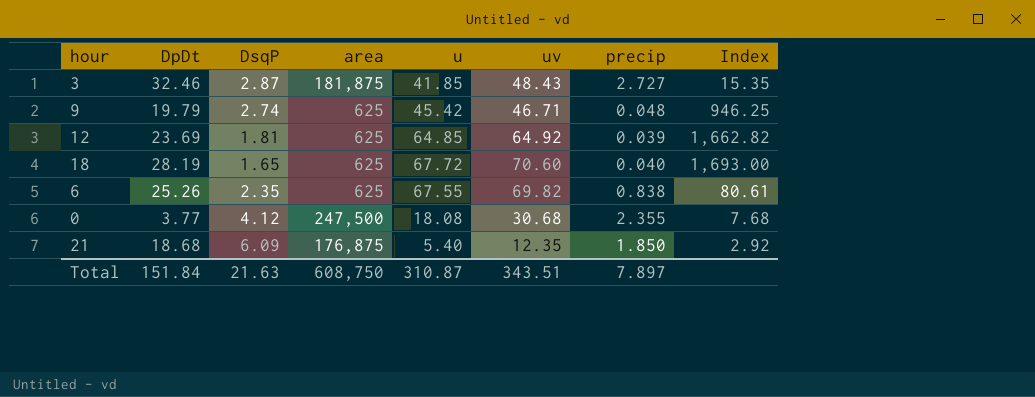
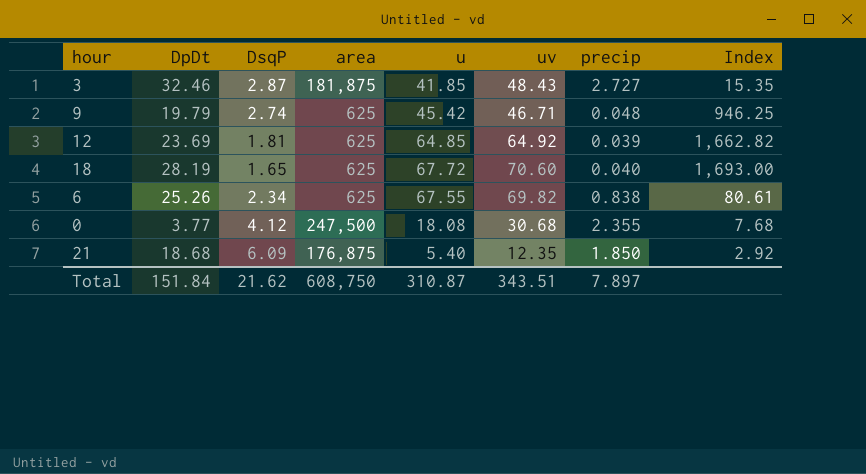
6 | DsqP: 2.35 -> 2.34
Total | DsqP: 21.63 -> 21.62

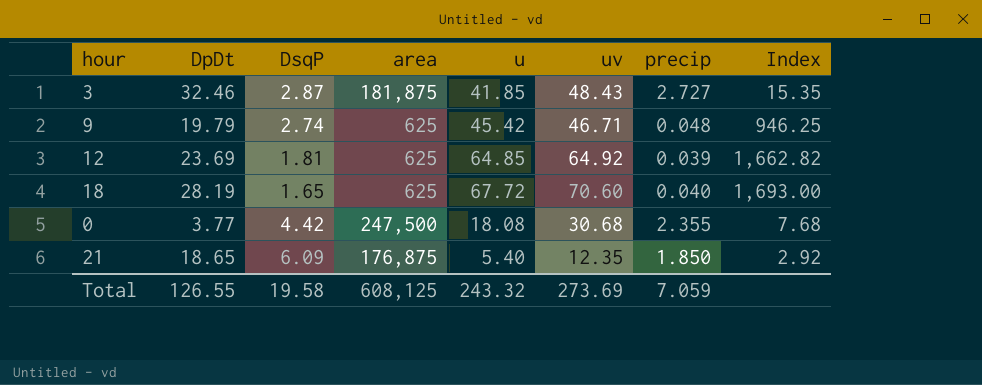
row 6: 25.26 | 2.34 | 625 | 67.55 | 69.82 | 0.838 | 80.61 -> none
0 | DsqP: 4.12 -> 4.42
21 | DpDt: 18.68 -> 18.65
Total | DpDt: 151.84 -> 126.55
Total | DsqP: 21.62 -> 19.58
Total | area: 608,750 -> 608,125
Total | u: 310.87 -> 243.32
Total | uv: 343.51 -> 273.69
Total | precip: 7.897 -> 7.059

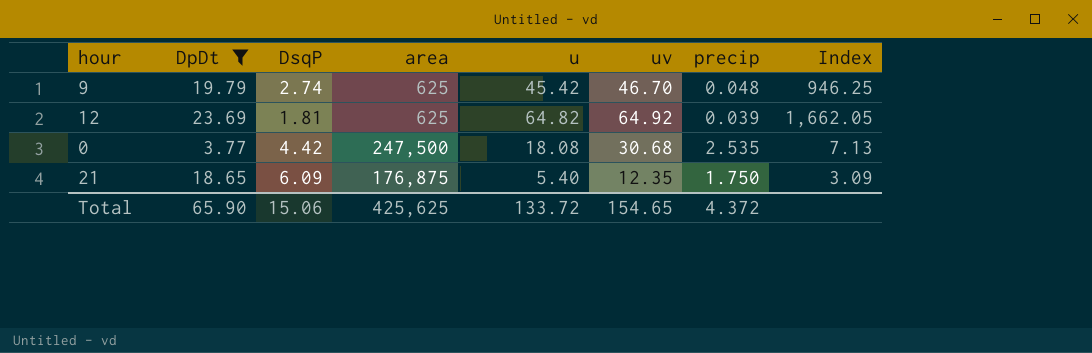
filter: none -> DpDt <= 23.69
9 | uv: 46.71 -> 46.70
12 | u: 64.85 -> 64.82
12 | Index: 1,662.82 -> 1,662.05
0 | precip: 2.355 -> 2.535
0 | Index: 7.68 -> 7.13
21 | precip: 1.850 -> 1.750
21 | Index: 2.92 -> 3.09
Total | DpDt: 126.55 -> 65.90
Total | DsqP: 19.58 -> 15.06
Total | area: 608,125 -> 425,625
Total | u: 243.32 -> 133.72
Total | uv: 273.69 -> 154.65
Total | precip: 7.059 -> 4.372

